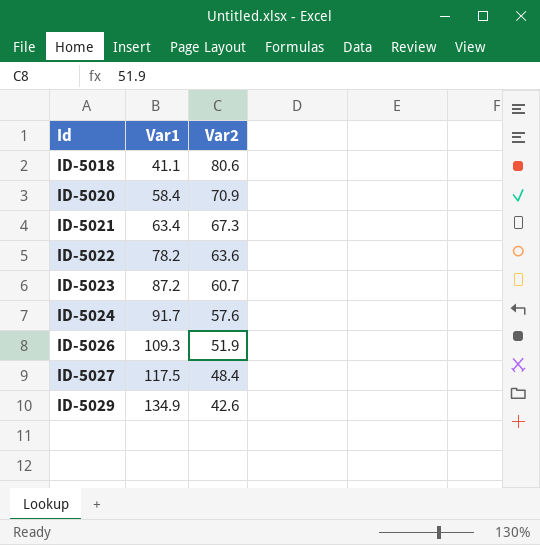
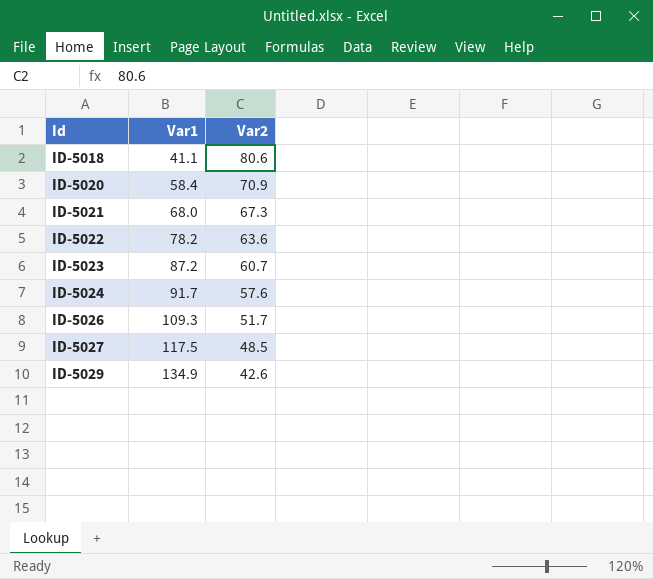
ID-5021 | Var1: 63.4 -> 68.0
ID-5026 | Var2: 51.9 -> 51.7
ID-5027 | Var2: 48.4 -> 48.5

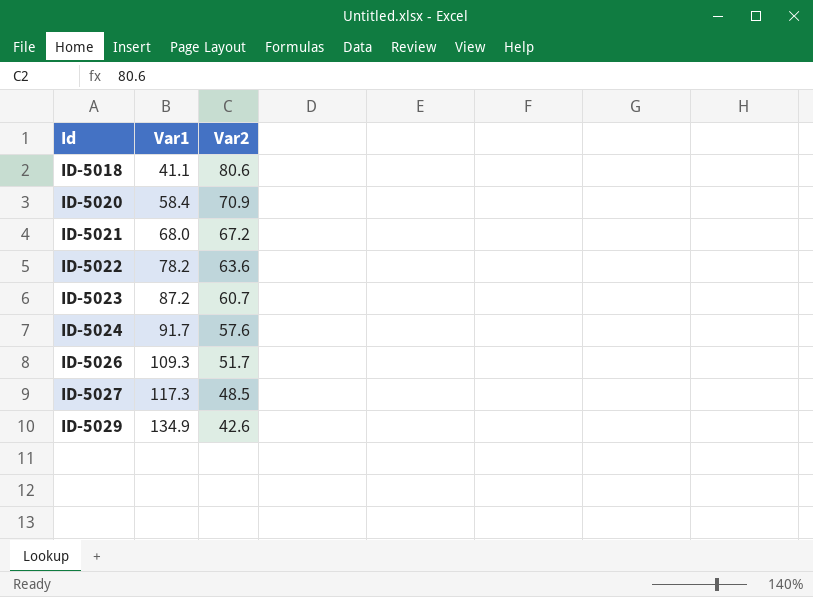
ID-5021 | Var2: 67.3 -> 67.2
ID-5027 | Var1: 117.5 -> 117.3

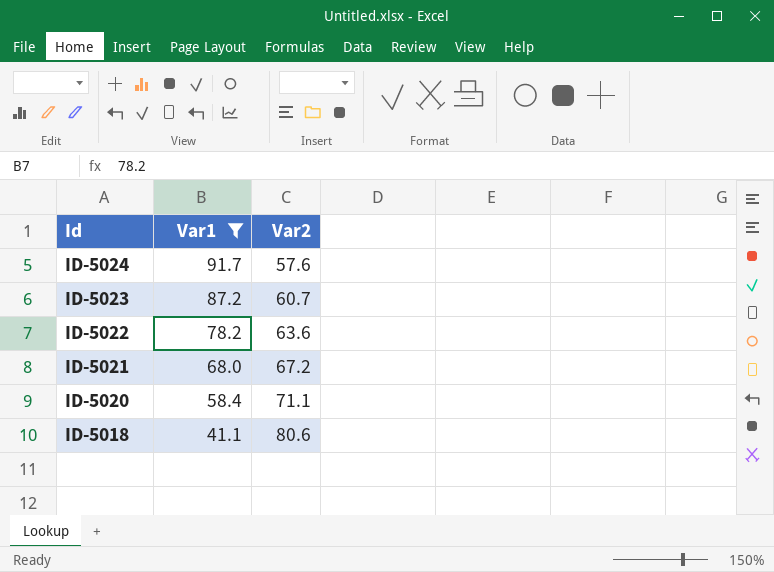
filter: none -> Var1 <= 91.7
row order: Id ascending -> Id descending
ID-5020 | Var2: 70.9 -> 71.1

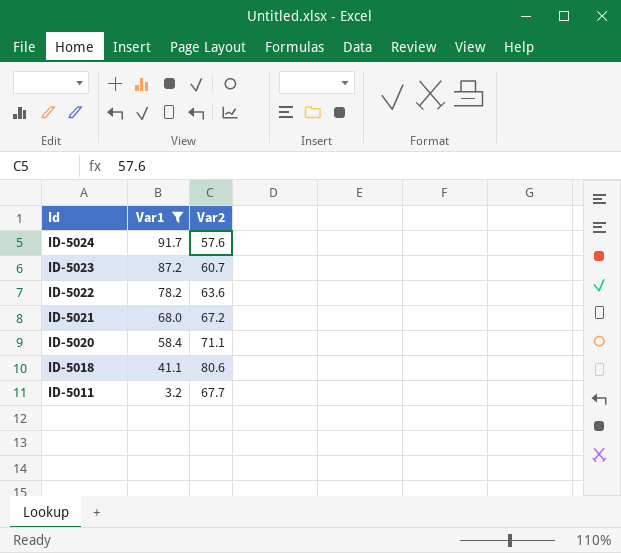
row ID-5011: none -> 3.2 | 67.7

